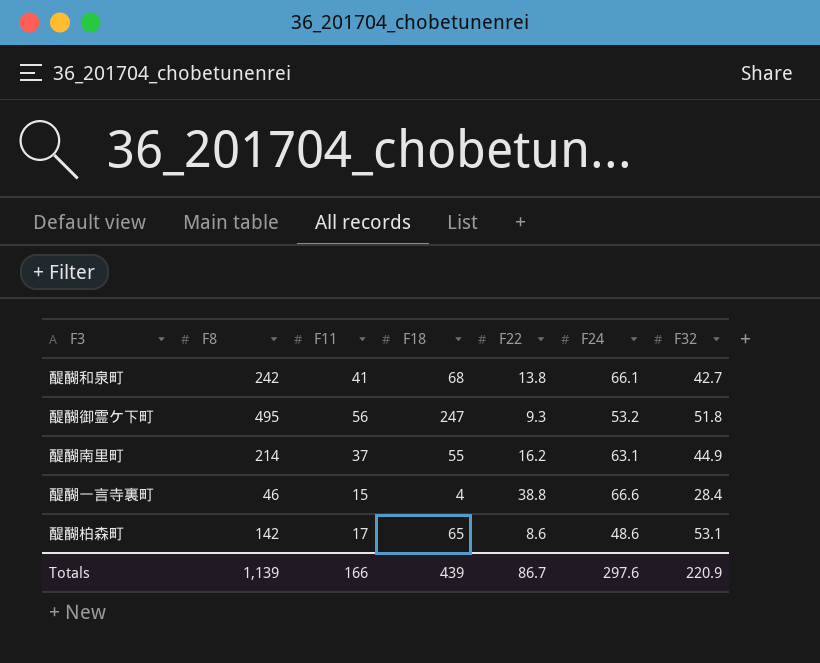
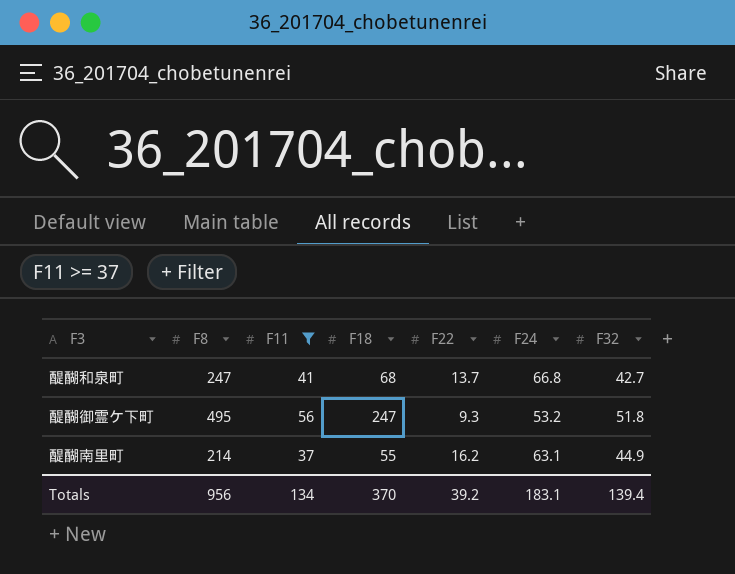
filter: none -> F11 >= 37
醍醐和泉町 | F8: 242 -> 247
醍醐和泉町 | F22: 13.8 -> 13.7
醍醐和泉町 | F24: 66.1 -> 66.8
Totals | F8: 1,139 -> 956
Totals | F11: 166 -> 134
Totals | F18: 439 -> 370
Totals | F22: 86.7 -> 39.2
Totals | F24: 297.6 -> 183.1
Totals | F32: 220.9 -> 139.4

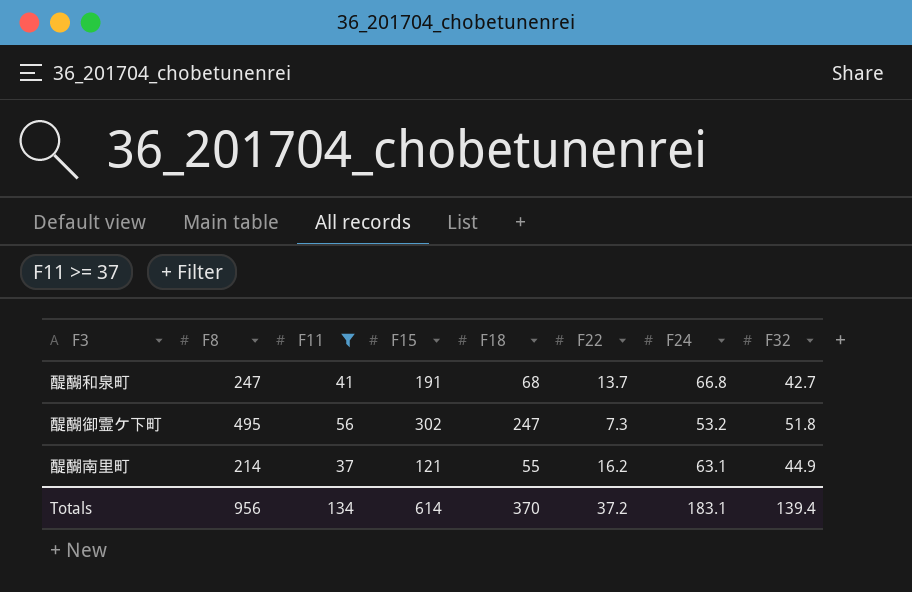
column F15 | position: none -> 4
醍醐御霊ケ下町 | F22: 9.3 -> 7.3
Totals | F22: 39.2 -> 37.2

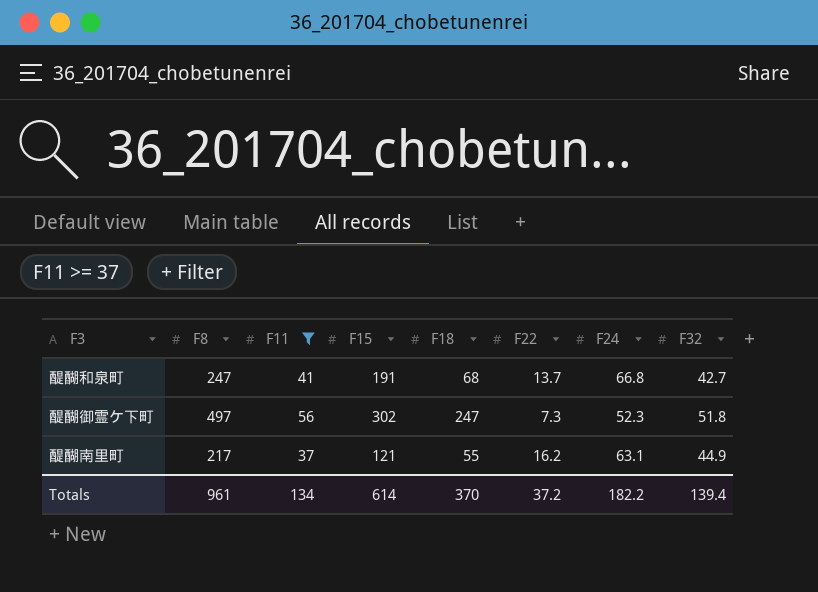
醍醐御霊ケ下町 | F8: 495 -> 497
醍醐御霊ケ下町 | F24: 53.2 -> 52.3
醍醐南里町 | F8: 214 -> 217
Totals | F8: 956 -> 961
Totals | F24: 183.1 -> 182.2

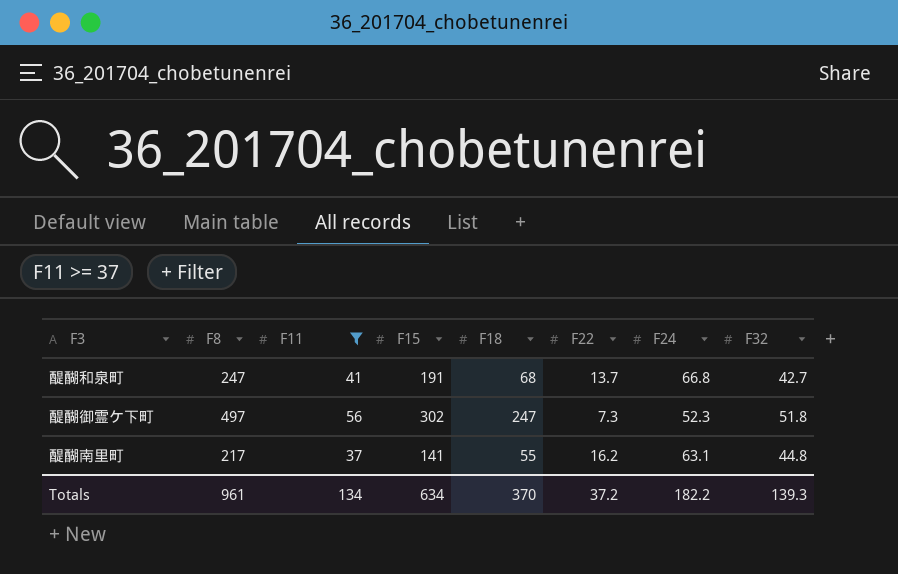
醍醐南里町 | F15: 121 -> 141
醍醐南里町 | F32: 44.9 -> 44.8
Totals | F15: 614 -> 634
Totals | F32: 139.4 -> 139.3

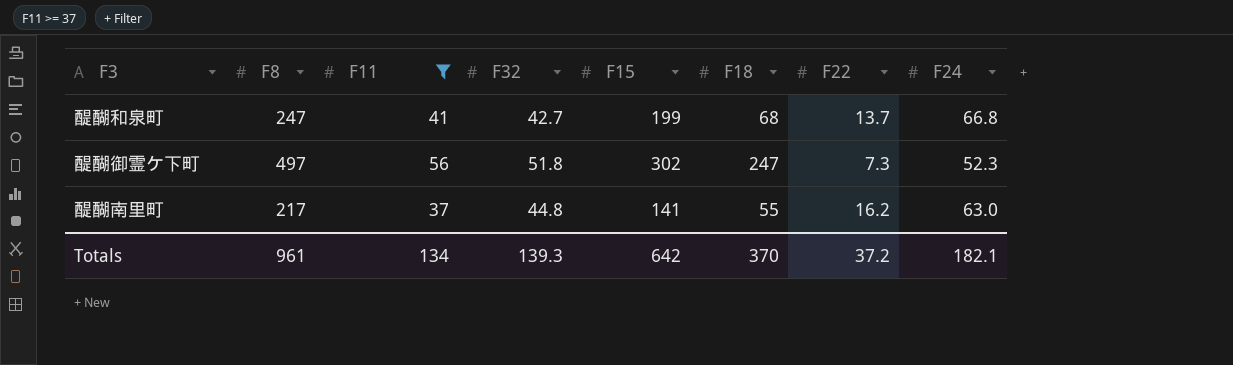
column F32 | position: 8 -> 4
醍醐和泉町 | F15: 191 -> 199
醍醐南里町 | F24: 63.1 -> 63.0
Totals | F15: 634 -> 642
Totals | F24: 182.2 -> 182.1

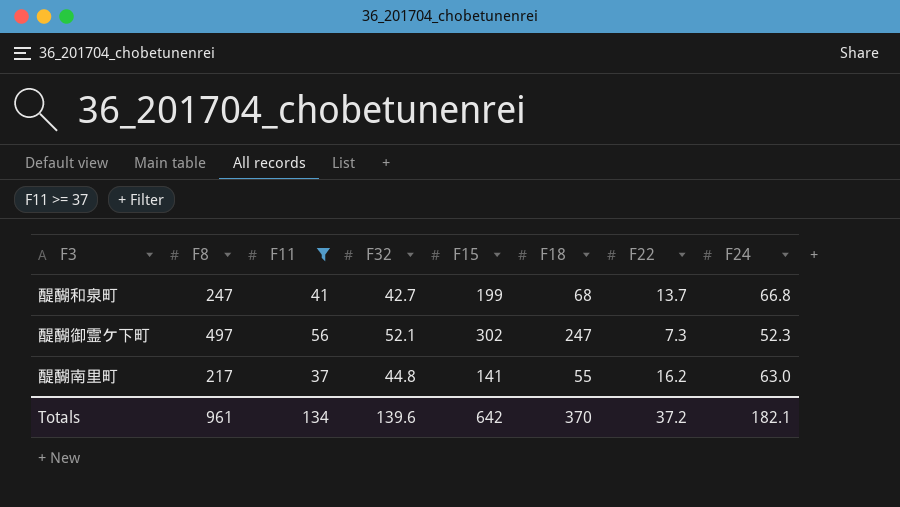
醍醐御霊ケ下町 | F32: 51.8 -> 52.1
Totals | F32: 139.3 -> 139.6

